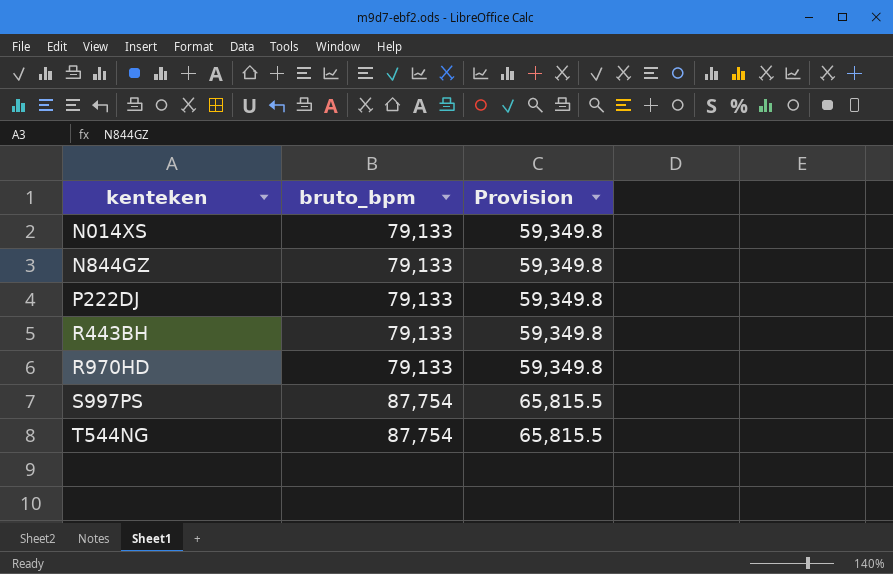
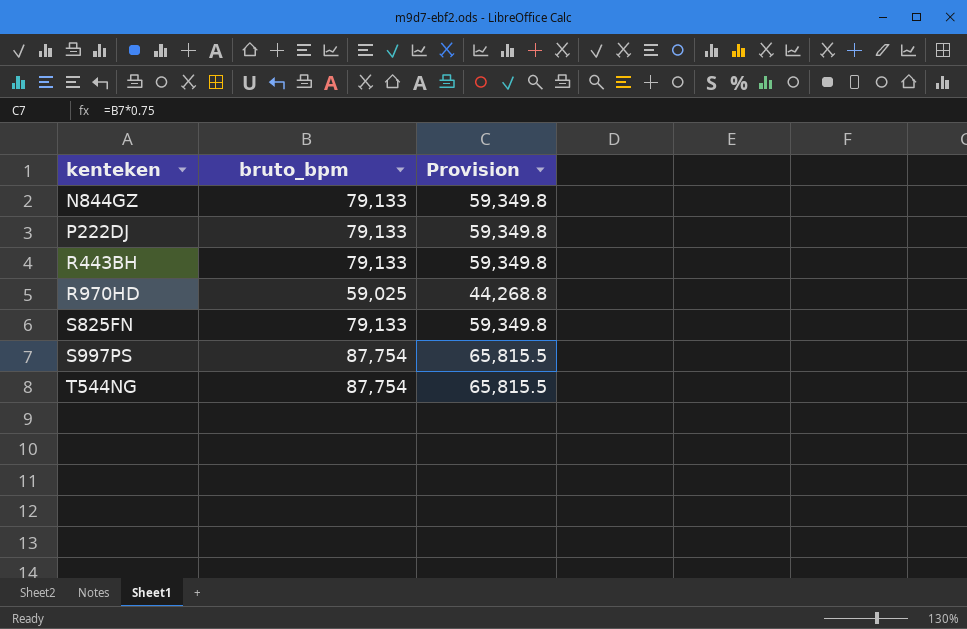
row N014XS: 79,133 | 59,349.8 -> none
R970HD | bruto_bpm: 79,133 -> 59,025
R970HD | Provision: 59,349.8 -> 44,268.8
row S825FN: none -> 79,133 | 59,349.8

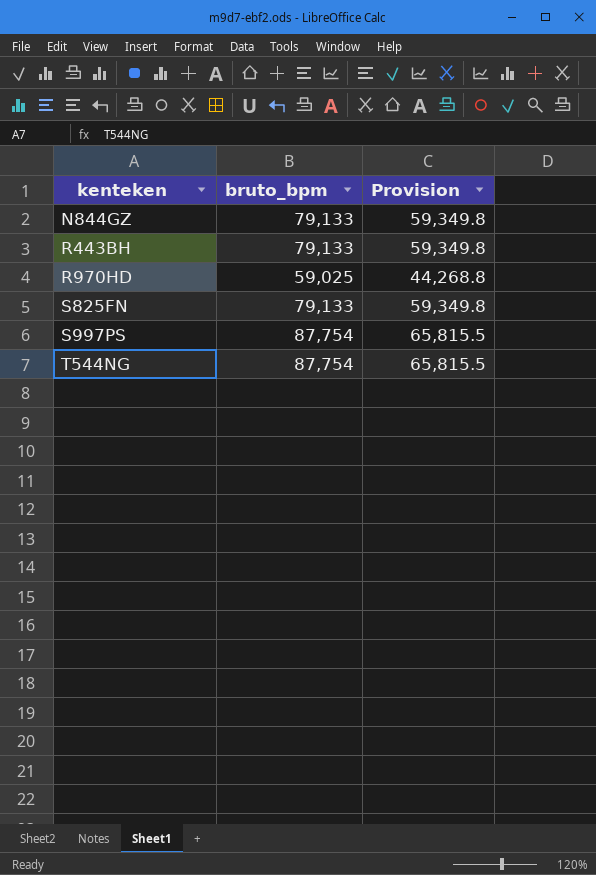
row P222DJ: 79,133 | 59,349.8 -> none

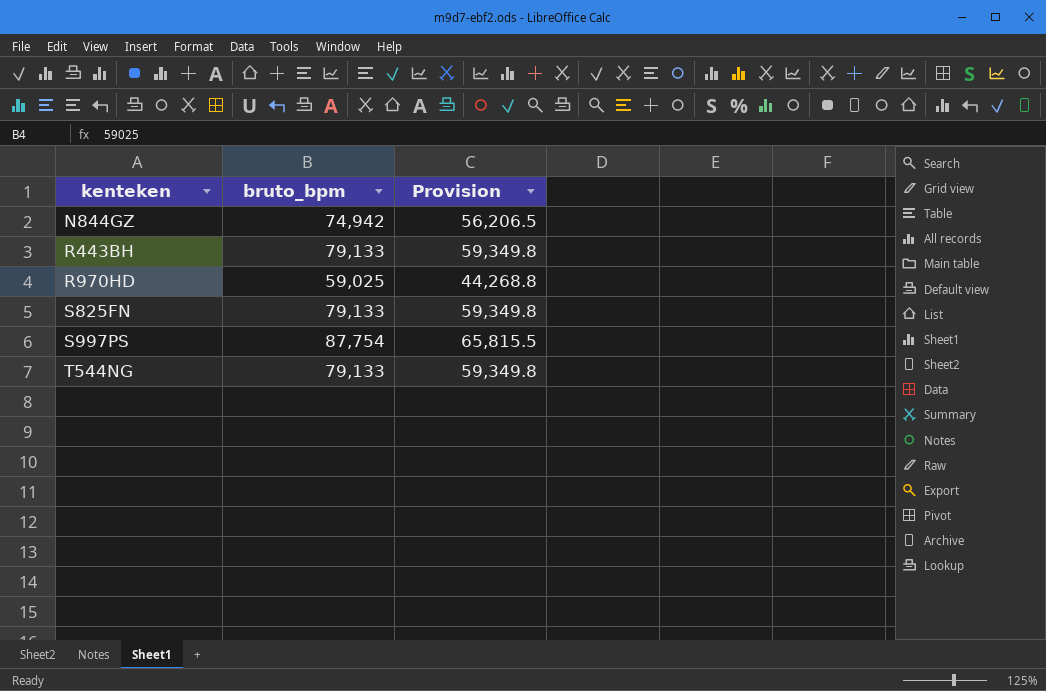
N844GZ | bruto_bpm: 79,133 -> 74,942
N844GZ | Provision: 59,349.8 -> 56,206.5
T544NG | bruto_bpm: 87,754 -> 79,133
T544NG | Provision: 65,815.5 -> 59,349.8

